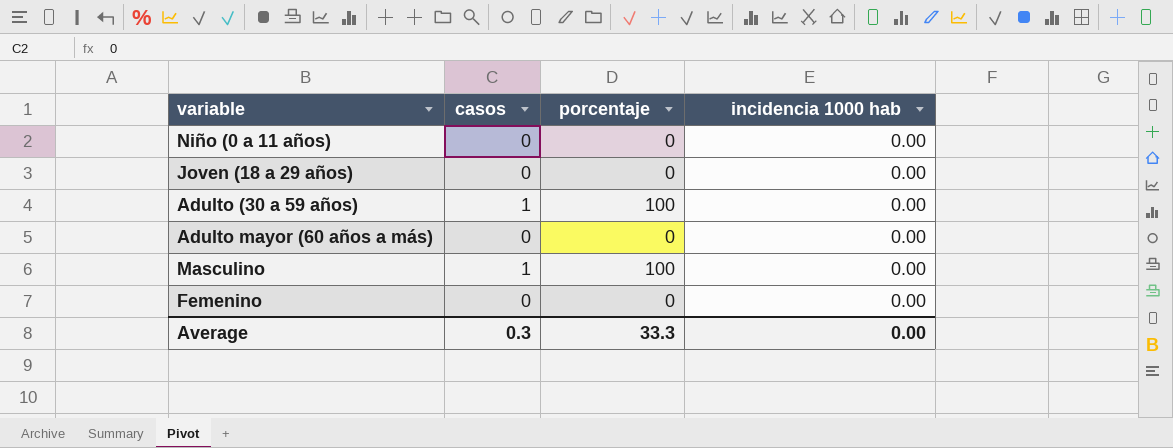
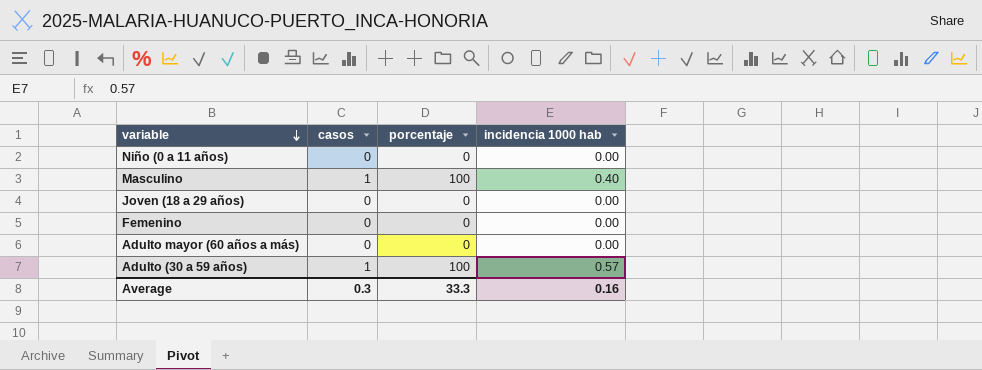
row order: none -> variable descending
Masculino | incidencia 1000 hab: 0.00 -> 0.40
Adulto (30 a 59 años) | incidencia 1000 hab: 0.00 -> 0.57
Average | incidencia 1000 hab: 0.00 -> 0.16

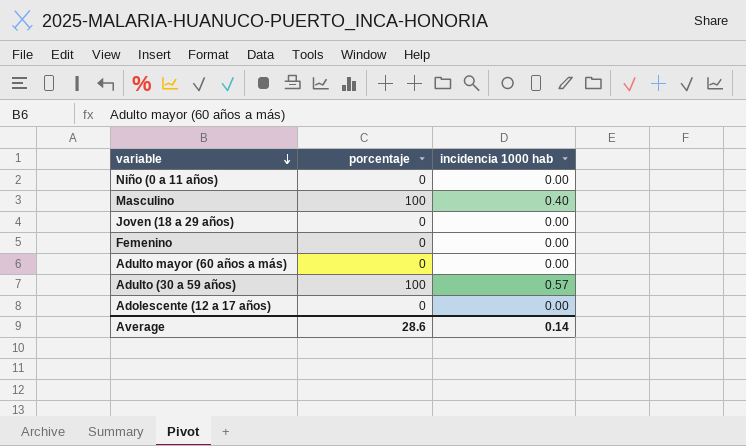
column casos | position: 2 -> none
row Adolescente (12 a 17 años): none -> 0 | 0.00
Average | porcentaje: 33.3 -> 28.6
Average | incidencia 1000 hab: 0.16 -> 0.14

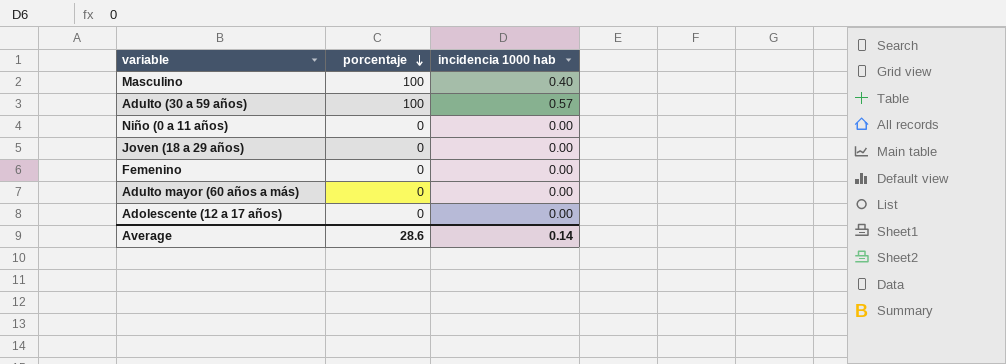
row order: variable descending -> porcentaje descending

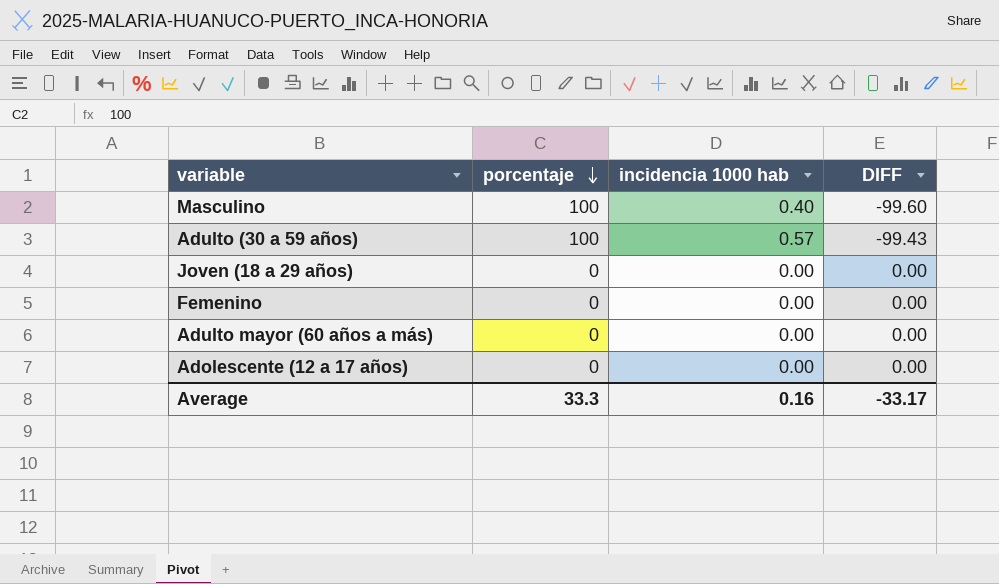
column DIFF | formula: none -> [incidencia 1000 hab] - [porcentaje]
row Niño (0 a 11 años): 0 | 0.00 -> none
Average | porcentaje: 28.6 -> 33.3
Average | incidencia 1000 hab: 0.14 -> 0.16

